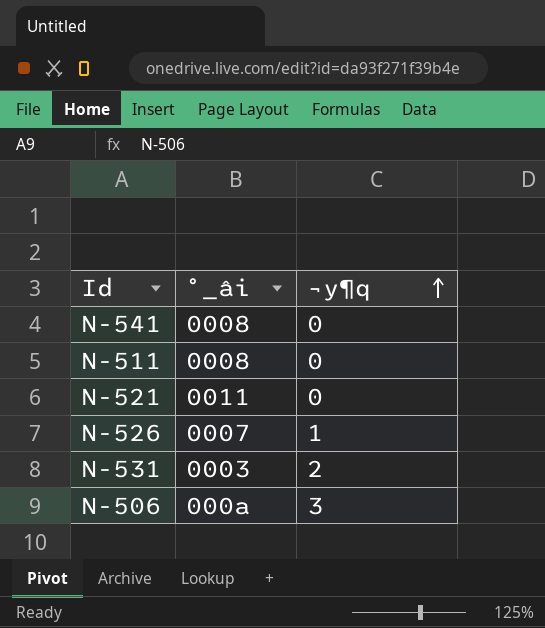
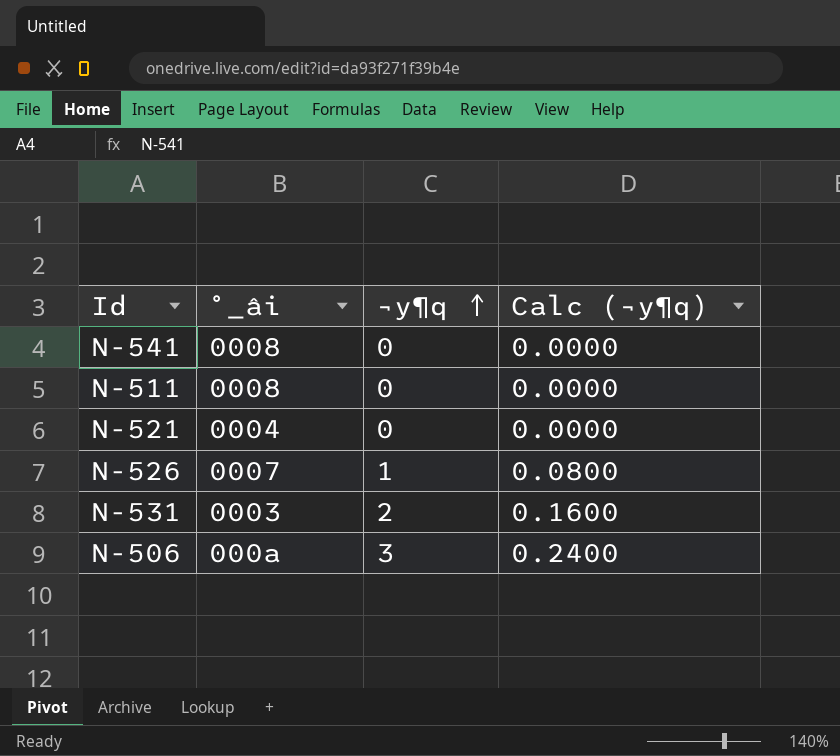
column Calc (¬y¶q) | formula: none -> [¬y¶q] * 0.08
N-521 | °_âi: 0011 -> 0004

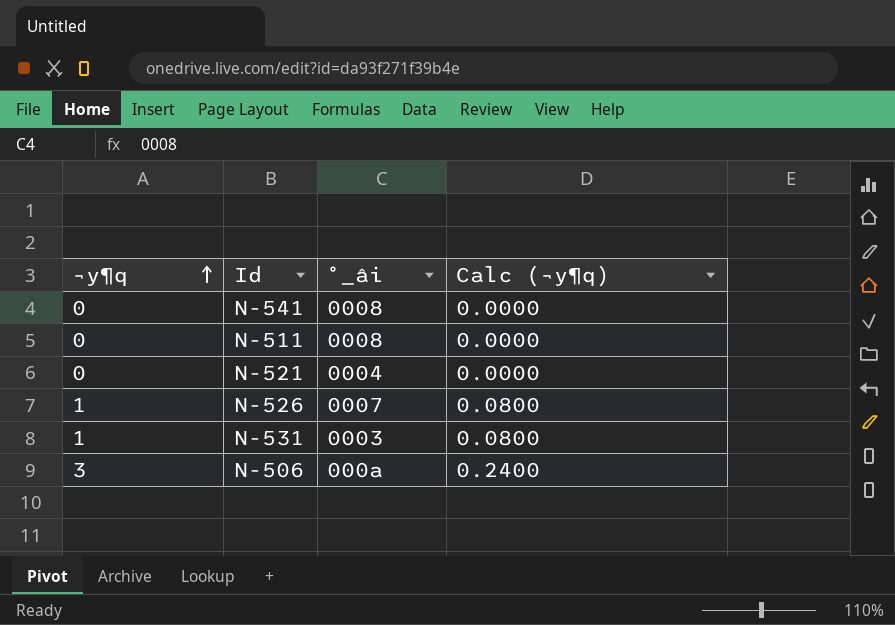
column ¬y¶q | position: 3 -> 1
N-531 | ¬y¶q: 2 -> 1
N-531 | Calc (¬y¶q): 0.1600 -> 0.0800

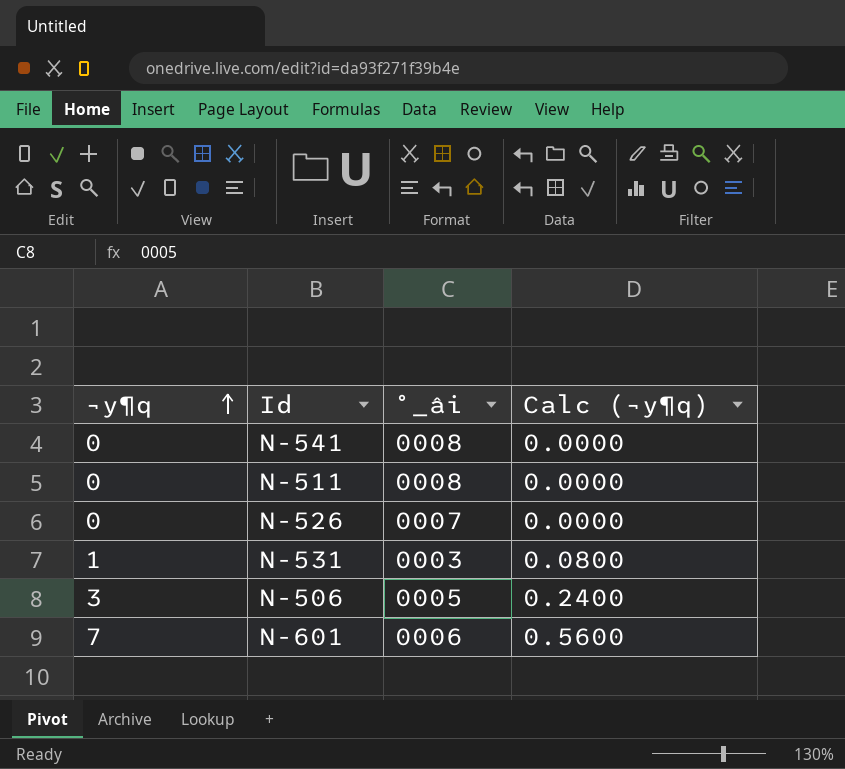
row N-521: 0 | 0004 | 0.0000 -> none
N-526 | ¬y¶q: 1 -> 0
N-526 | Calc (¬y¶q): 0.0800 -> 0.0000
N-506 | °_âi: 000a -> 0005
row N-601: none -> 7 | 0006 | 0.5600

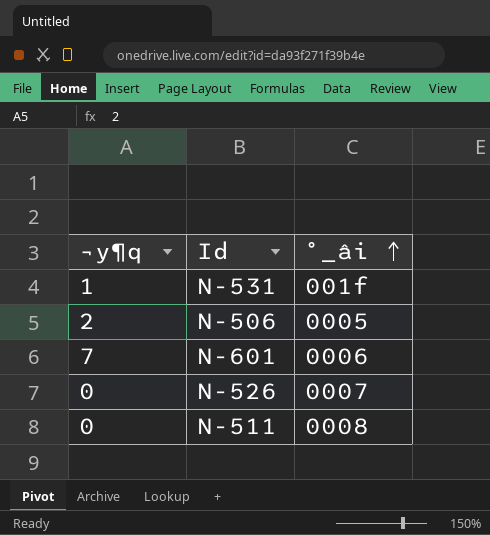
row order: ¬y¶q ascending -> °_âi ascending
column Calc (¬y¶q) | formula: [¬y¶q] * 0.08 -> none
row N-541: 0 | 0008 | 0.0000 -> none
N-531 | °_âi: 0003 -> 001f
N-506 | ¬y¶q: 3 -> 2

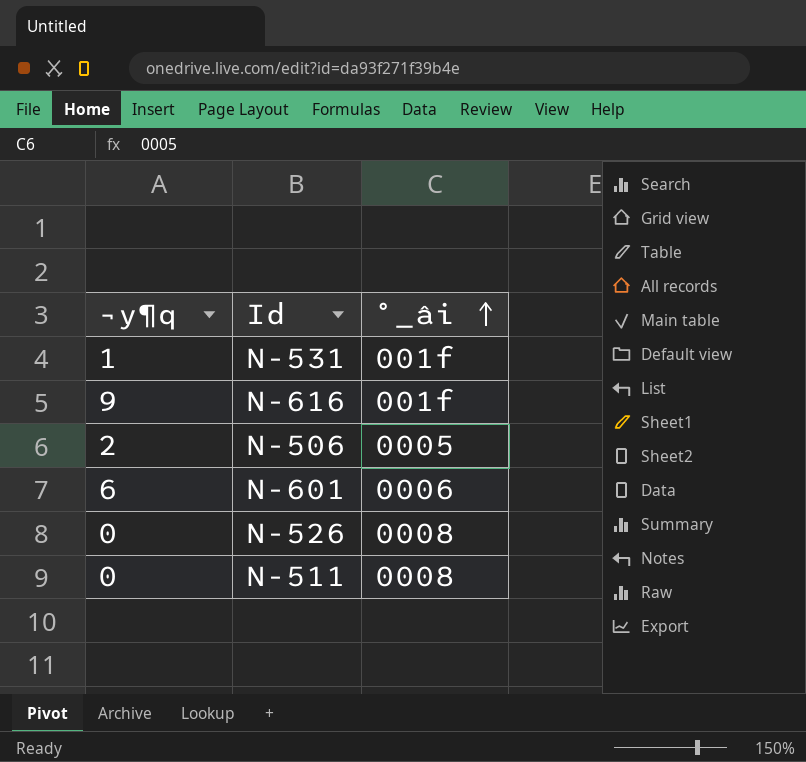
row N-616: none -> 9 | 001f
N-601 | ¬y¶q: 7 -> 6
N-526 | °_âi: 0007 -> 0008

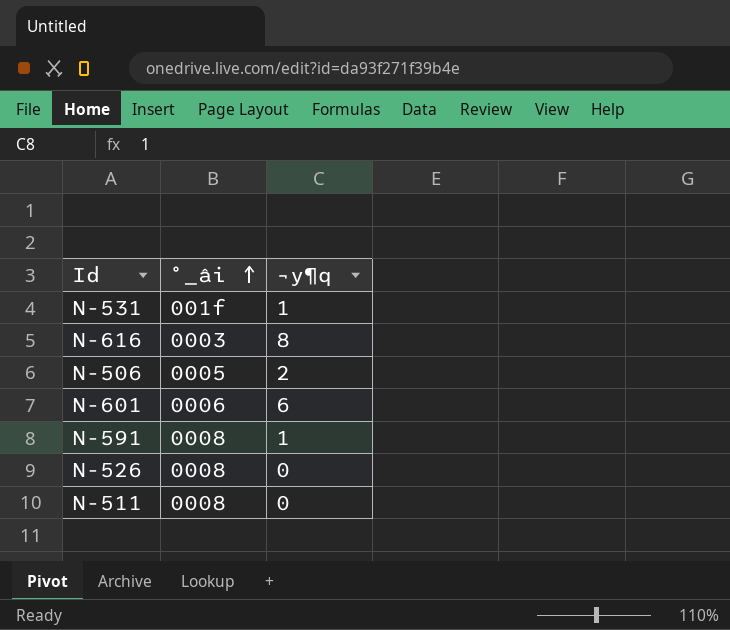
column ¬y¶q | position: 1 -> 3
N-616 | °_âi: 001f -> 0003
N-616 | ¬y¶q: 9 -> 8
row N-591: none -> 0008 | 1

